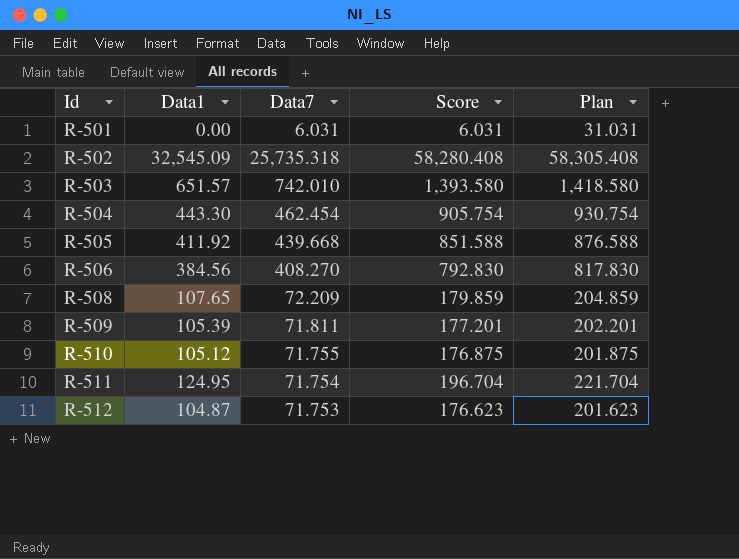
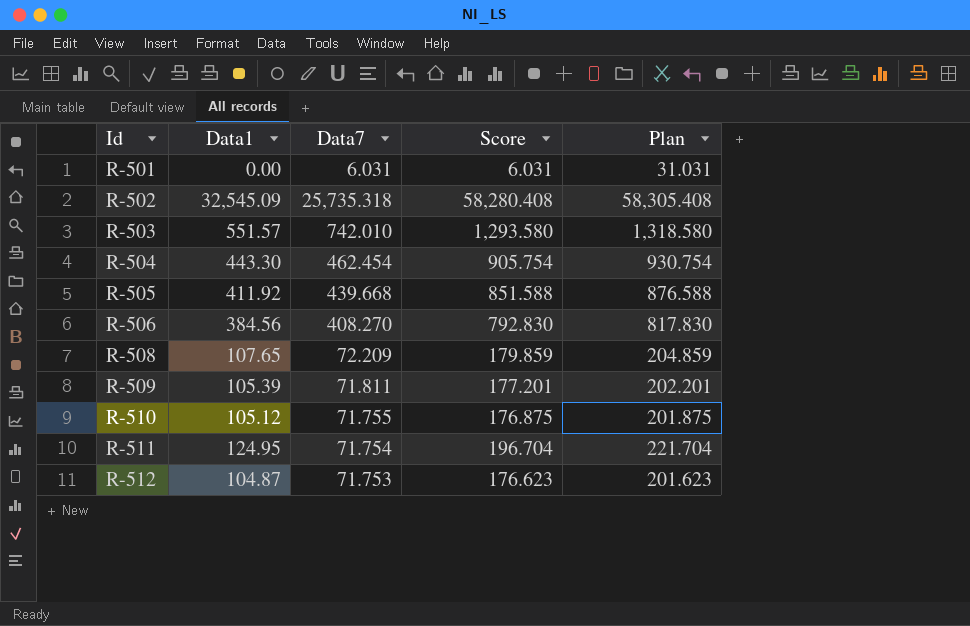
R-503 | Data1: 651.57 -> 551.57
R-503 | Score: 1,393.580 -> 1,293.580
R-503 | Plan: 1,418.580 -> 1,318.580

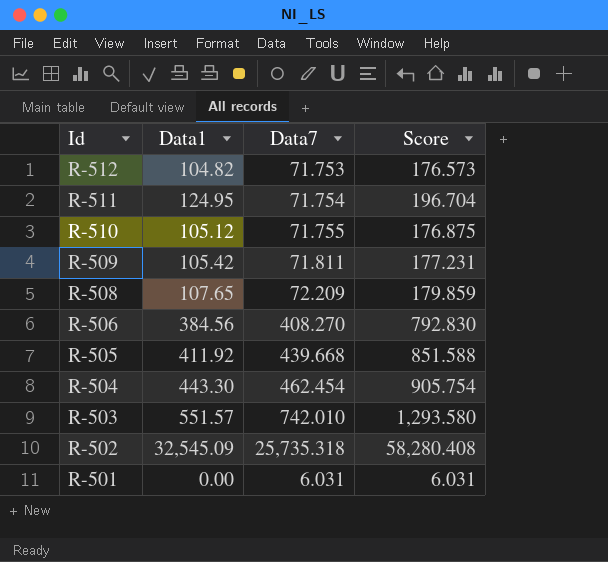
row order: Id ascending -> Id descending
column Plan | formula: [Score] + 25 -> none
R-512 | Data1: 104.87 -> 104.82
R-512 | Score: 176.623 -> 176.573
R-509 | Data1: 105.39 -> 105.42
R-509 | Score: 177.201 -> 177.231

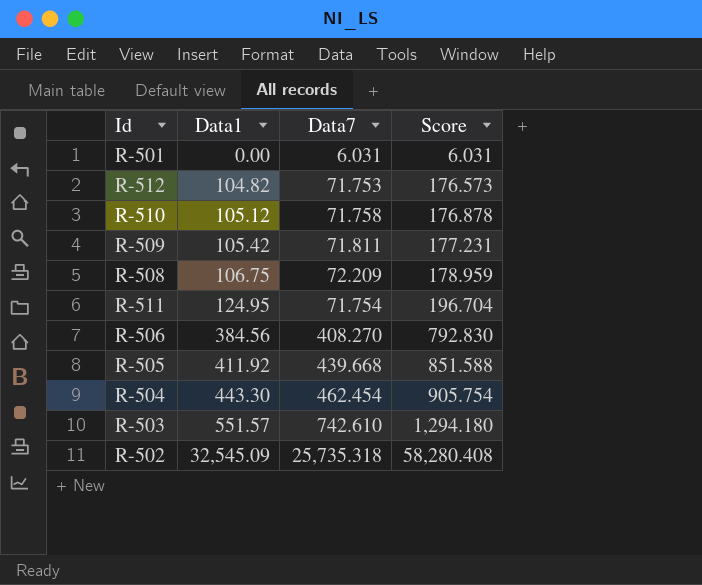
row order: Id descending -> Data1 ascending
R-510 | Data7: 71.755 -> 71.758
R-510 | Score: 176.875 -> 176.878
R-508 | Data1: 107.65 -> 106.75
R-508 | Score: 179.859 -> 178.959
R-503 | Data7: 742.010 -> 742.610
R-503 | Score: 1,293.580 -> 1,294.180

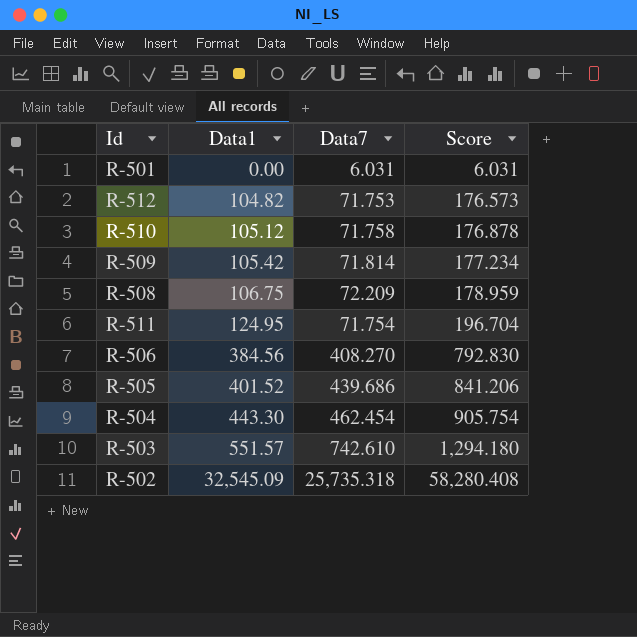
R-509 | Data7: 71.811 -> 71.814
R-509 | Score: 177.231 -> 177.234
R-505 | Data1: 411.92 -> 401.52
R-505 | Data7: 439.668 -> 439.686
R-505 | Score: 851.588 -> 841.206

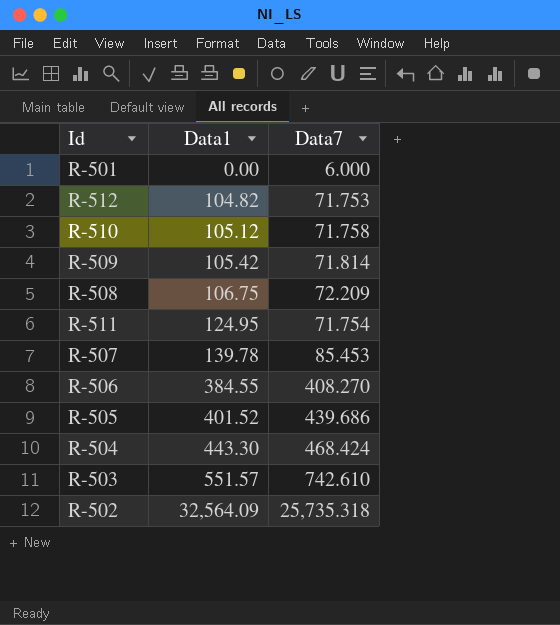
column Score | formula: [Data1] + [Data7] -> none
R-501 | Data7: 6.031 -> 6.000
row R-507: none -> 139.78 | 85.453
R-506 | Data1: 384.56 -> 384.55
R-504 | Data7: 462.454 -> 468.424
R-502 | Data1: 32,545.09 -> 32,564.09

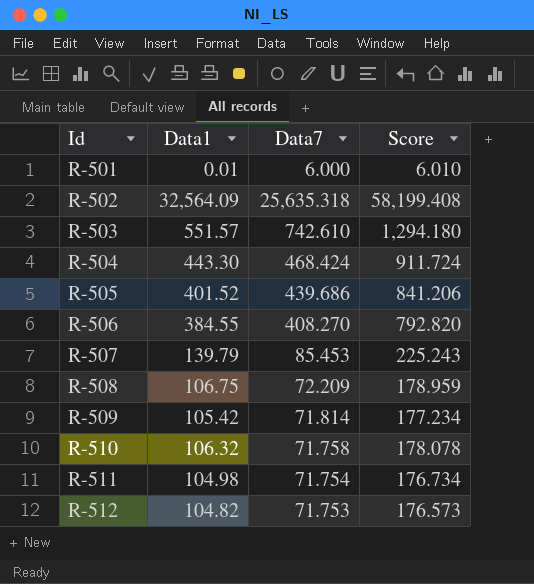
row order: Data1 ascending -> Id ascending
column Score | formula: none -> [Data1] + [Data7]
R-501 | Data1: 0.00 -> 0.01
R-502 | Data7: 25,735.318 -> 25,635.318
R-507 | Data1: 139.78 -> 139.79
R-510 | Data1: 105.12 -> 106.32
R-511 | Data1: 124.95 -> 104.98

